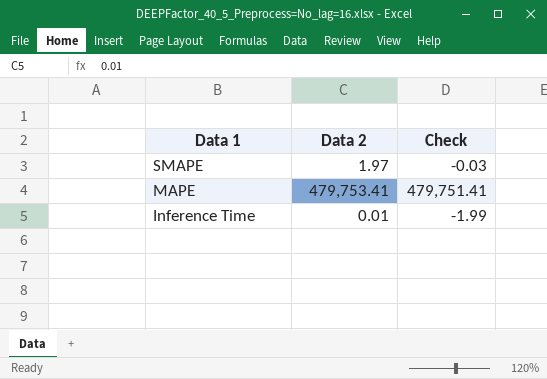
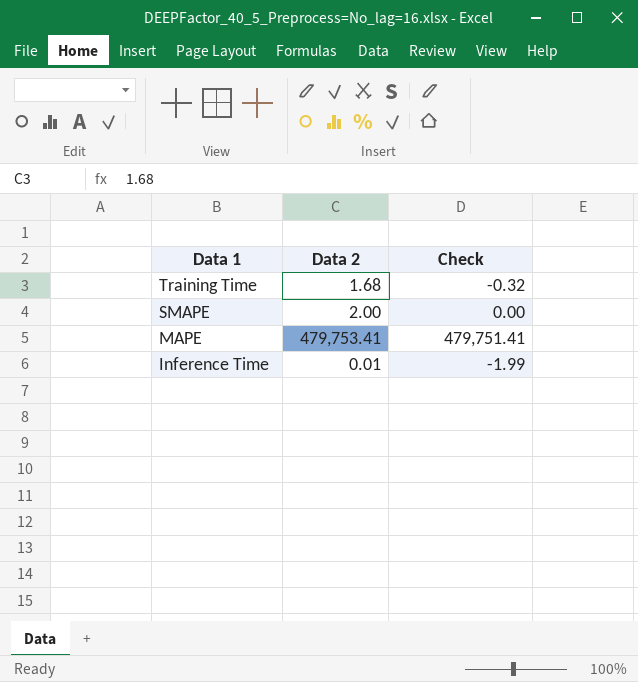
row Training Time: none -> 1.68 | -0.32
SMAPE | Data 2: 1.97 -> 2.00
SMAPE | Check: -0.03 -> 0.00

